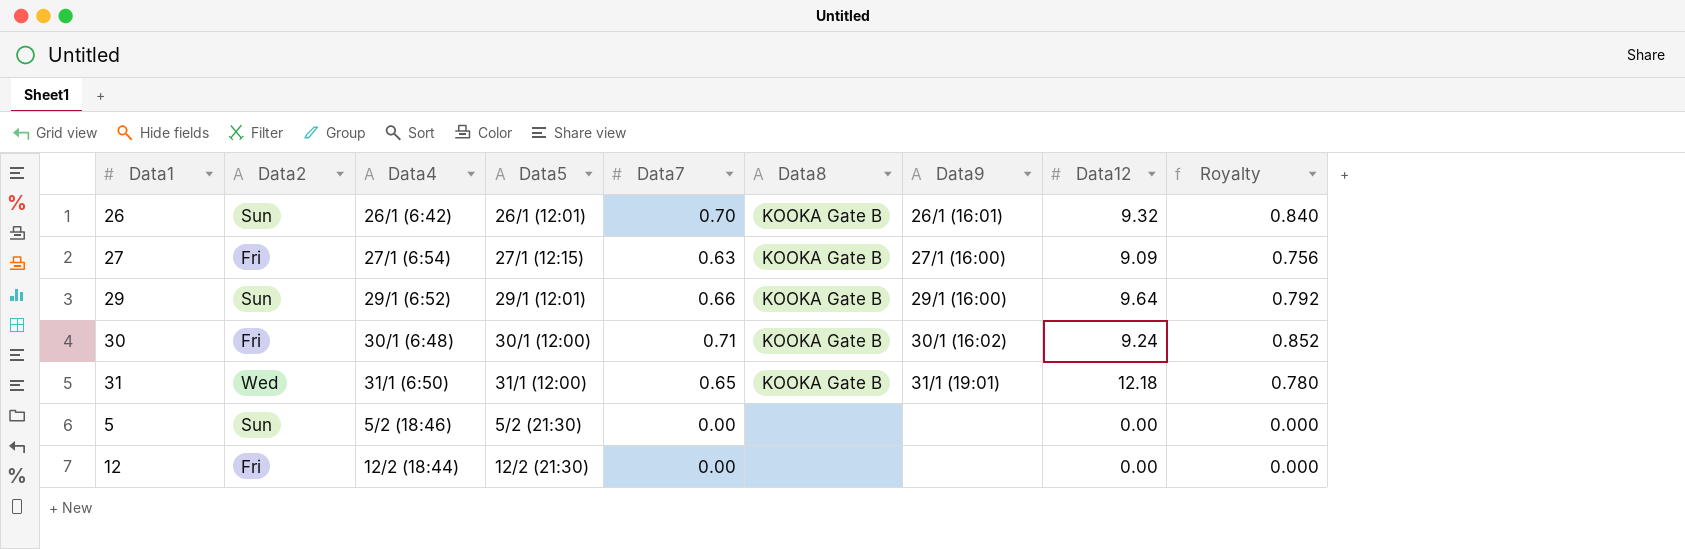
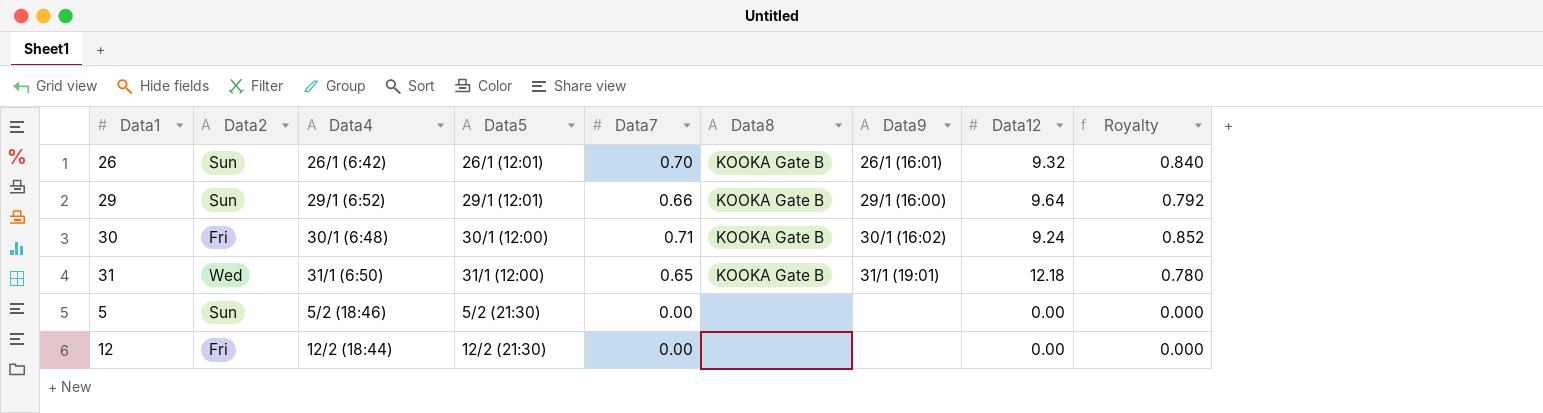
row 27: Fri | 27/1 (6:54) | 27/1 (12:15) | 0.63 | KOOKA Gate B | 27/1 (16:00) | 9.09 | 0.756 -> none

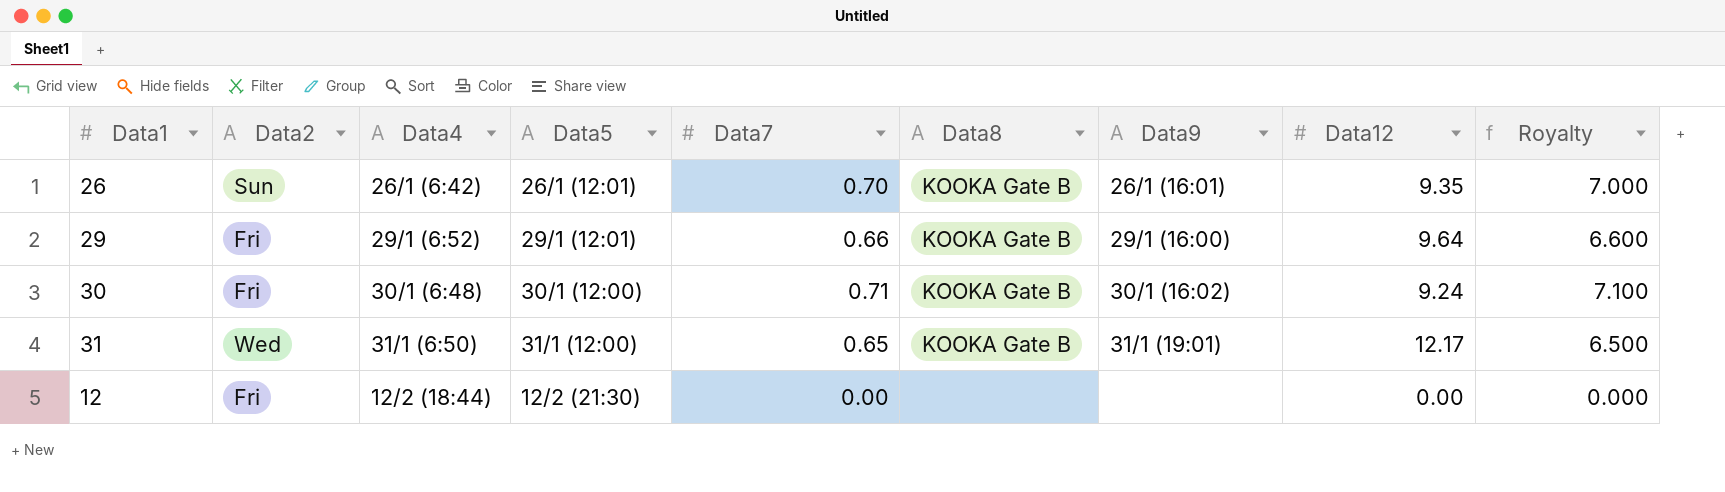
column Royalty | formula: [Data7] * 1.2 -> [Data7] * 10
row 5: Sun | 5/2 (18:46) | 5/2 (21:30) | 0.00 | none | none | 0.00 | 0.000 -> none
26 | Data12: 9.32 -> 9.35
29 | Data2: Sun -> Fri
31 | Data12: 12.18 -> 12.17

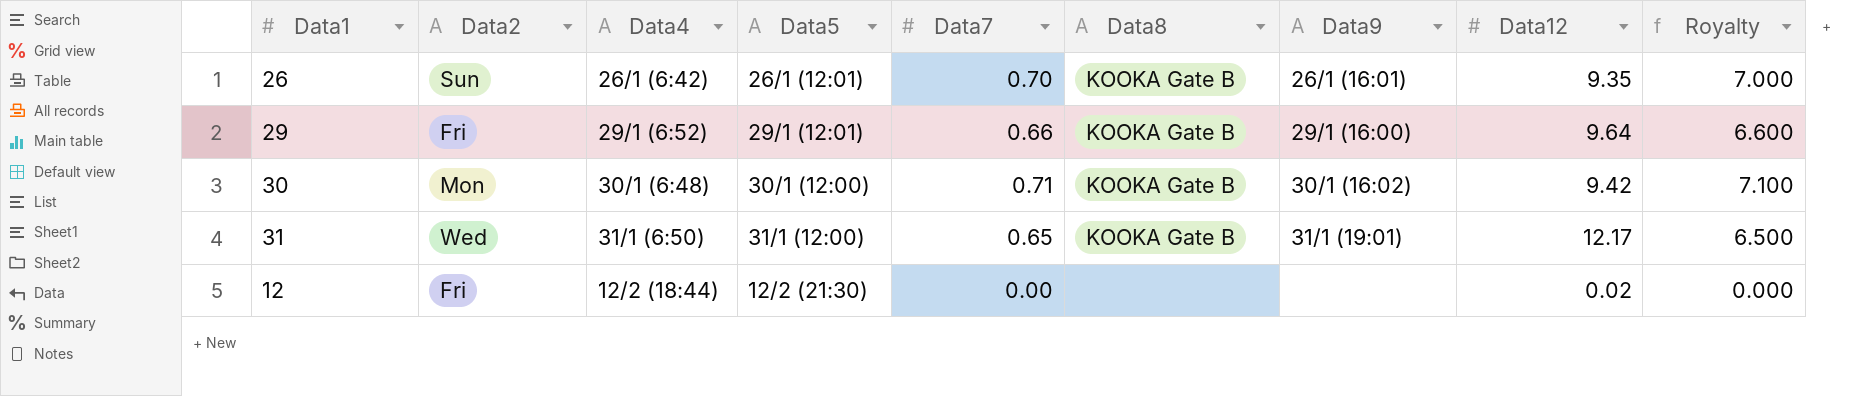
30 | Data2: Fri -> Mon
30 | Data12: 9.24 -> 9.42
12 | Data12: 0.00 -> 0.02

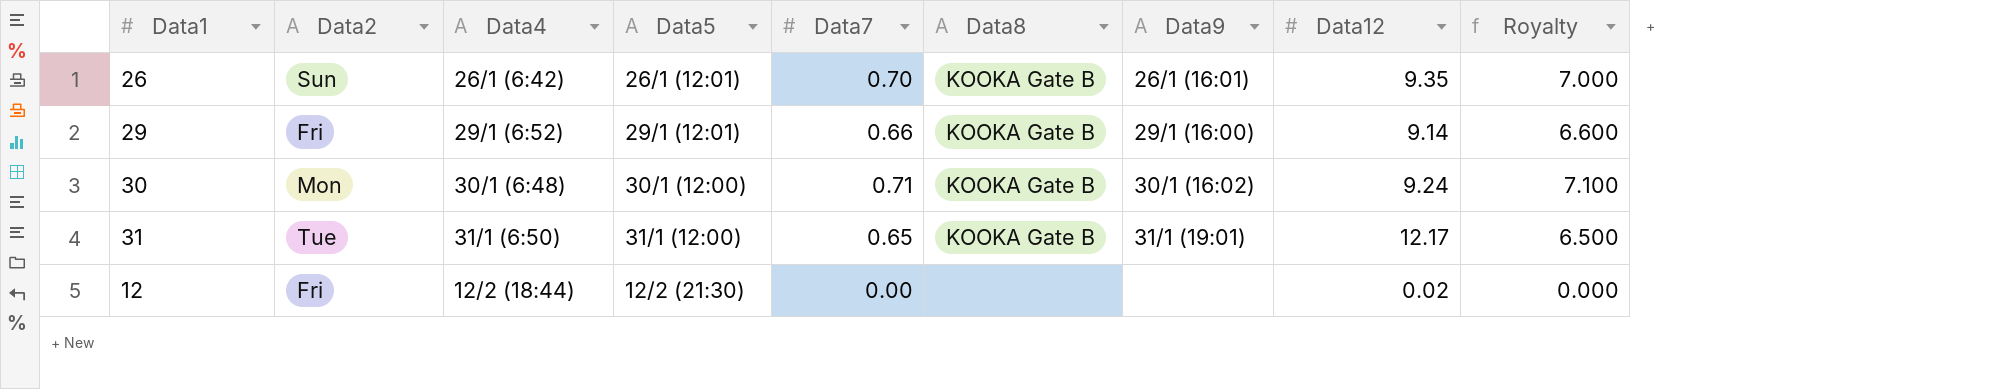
29 | Data12: 9.64 -> 9.14
30 | Data12: 9.42 -> 9.24
31 | Data2: Wed -> Tue

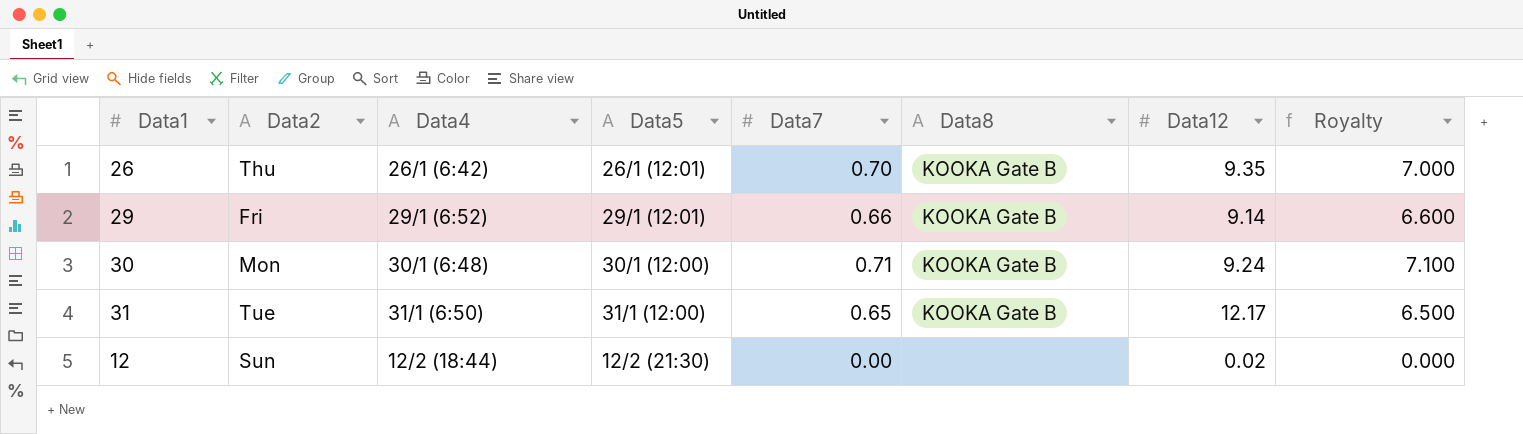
column Data9 | position: 7 -> none
26 | Data2: Sun -> Thu
12 | Data2: Fri -> Sun

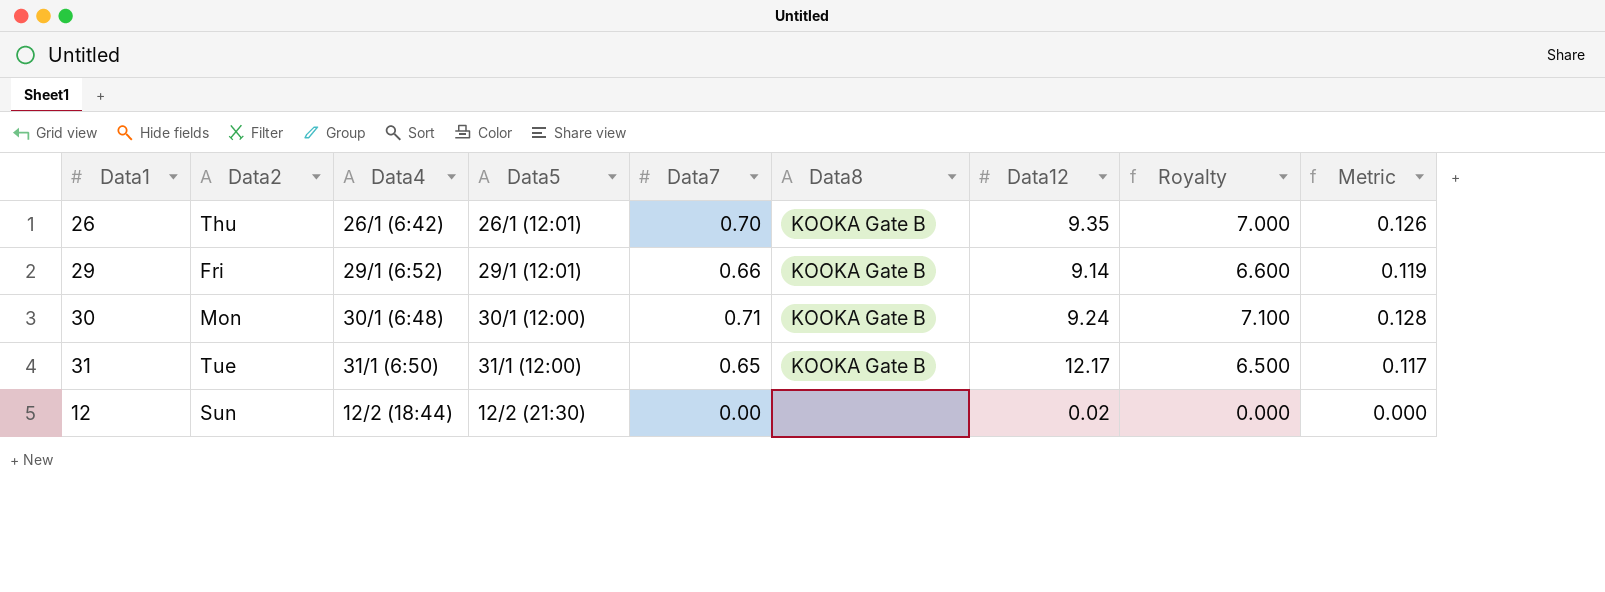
column Metric | formula: none -> [Data7] * 0.18

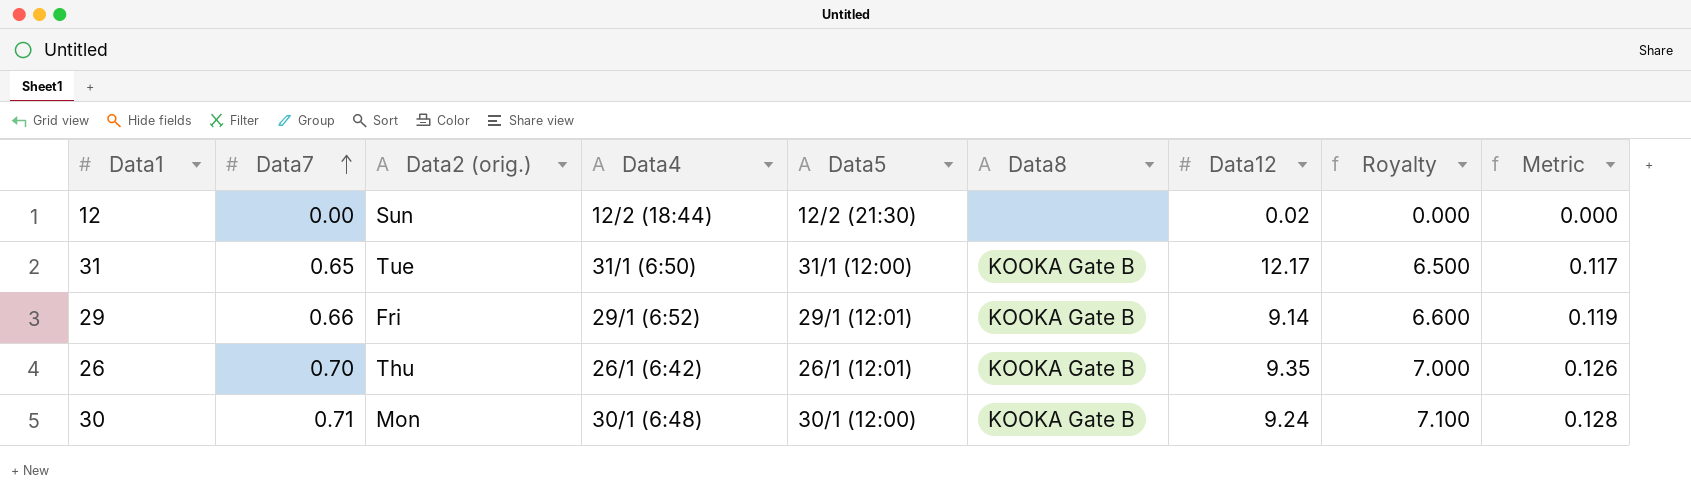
row order: none -> Data7 ascending
column Data7 | position: 5 -> 2
column name: Data2 -> Data2 (orig.)

